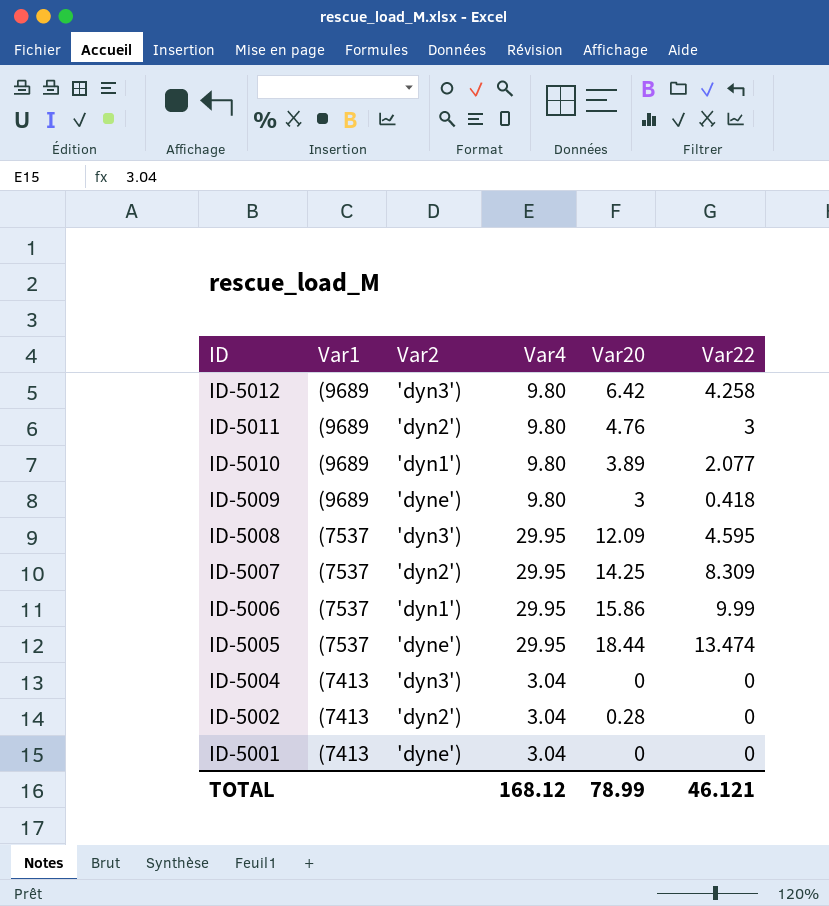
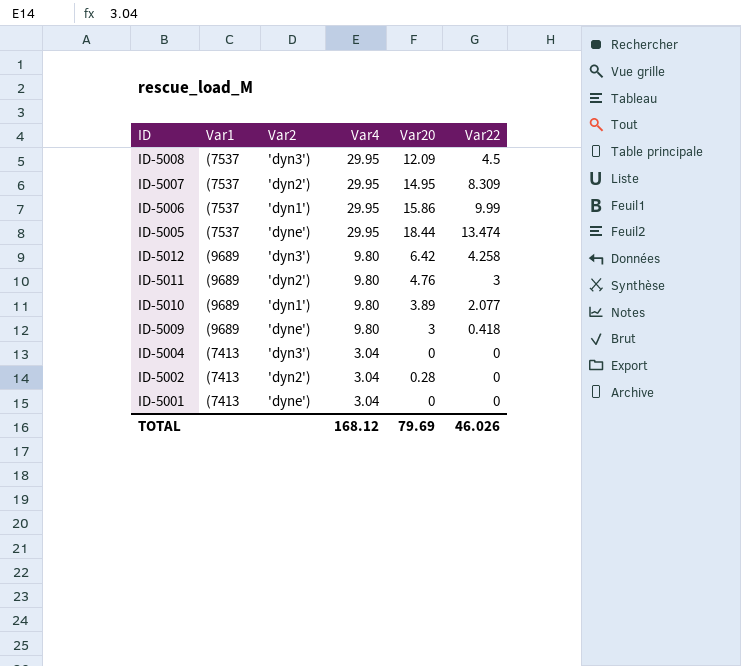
row order: ID descending -> Var4 descending
ID-5008 | Var22: 4.595 -> 4.5
ID-5007 | Var20: 14.25 -> 14.95
TOTAL | Var20: 78.99 -> 79.69
TOTAL | Var22: 46.121 -> 46.026

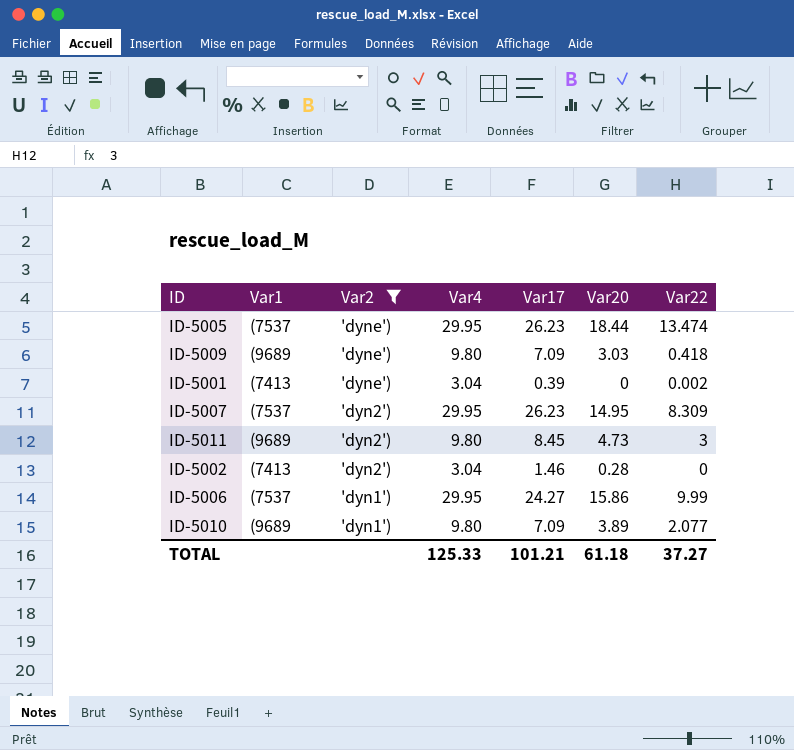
filter: none -> Var2 != 'dyn3')
row order: Var4 descending -> Var2 descending
column Var17 | position: none -> 5
ID-5009 | Var20: 3 -> 3.03
ID-5001 | Var22: 0 -> 0.002
ID-5011 | Var20: 4.76 -> 4.73
TOTAL | Var4: 168.12 -> 125.33
TOTAL | Var20: 79.69 -> 61.18
TOTAL | Var22: 46.026 -> 37.27

